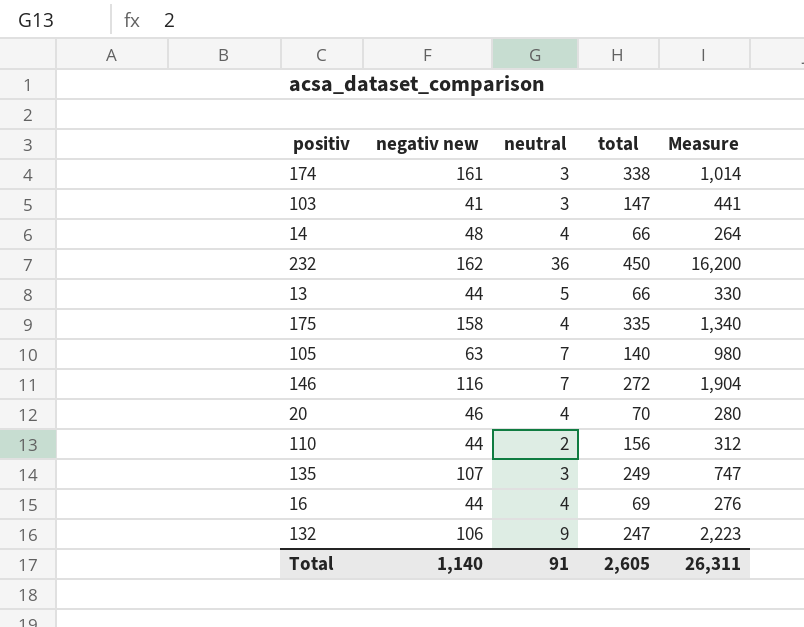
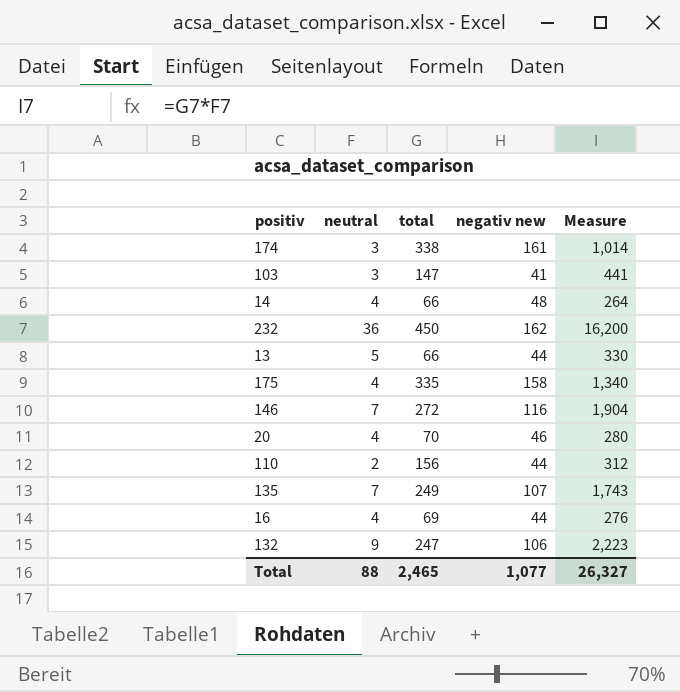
column negativ new | position: 2 -> 4
row 105: 63 | 7 | 140 | 980 -> none
135 | neutral: 3 -> 7
135 | Measure: 747 -> 1,743
Total | neutral: 91 -> 88
Total | total: 2,605 -> 2,465
Total | negativ new: 1,140 -> 1,077
Total | Measure: 26,311 -> 26,327

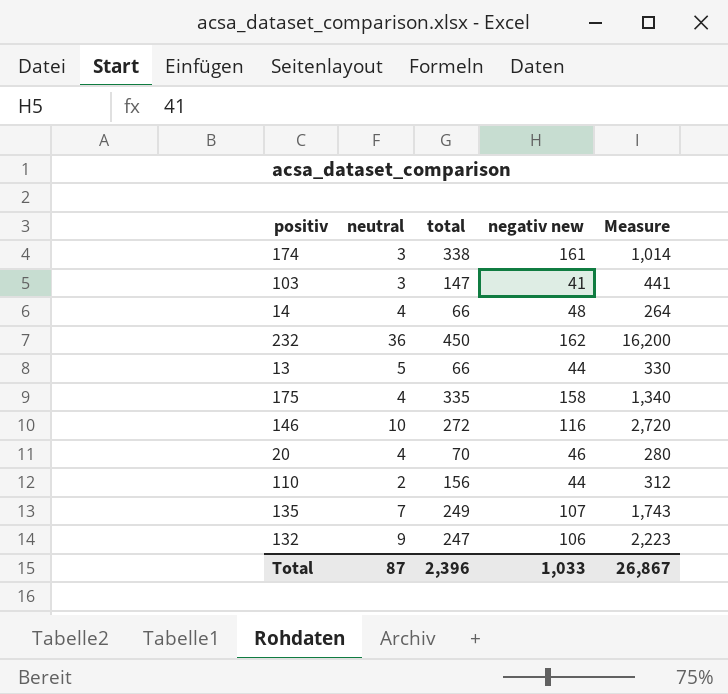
row 16: 4 | 69 | 44 | 276 -> none
146 | neutral: 7 -> 10
146 | Measure: 1,904 -> 2,720
Total | neutral: 88 -> 87
Total | total: 2,465 -> 2,396
Total | negativ new: 1,077 -> 1,033
Total | Measure: 26,327 -> 26,867

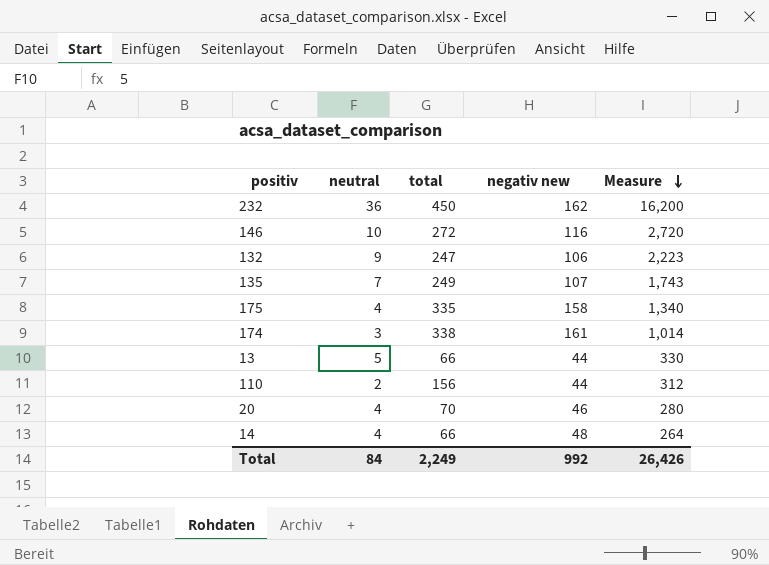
row order: none -> Measure descending
row 103: 3 | 147 | 41 | 441 -> none
Total | neutral: 87 -> 84
Total | total: 2,396 -> 2,249
Total | negativ new: 1,033 -> 992
Total | Measure: 26,867 -> 26,426

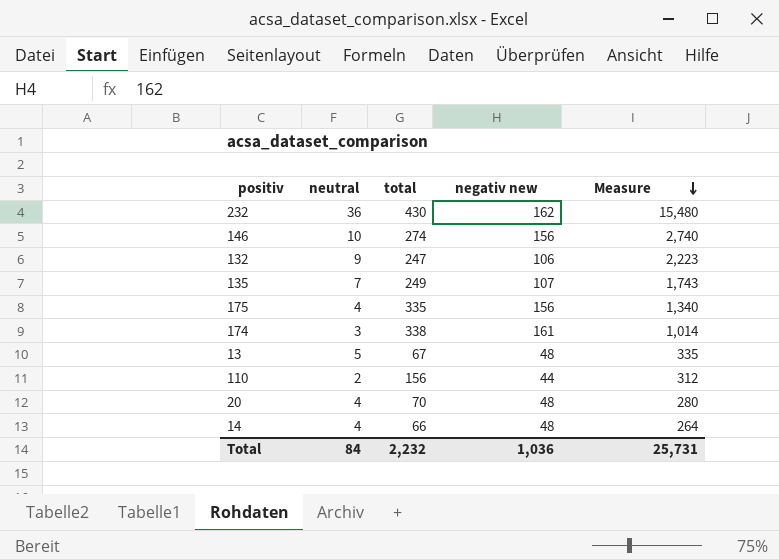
232 | total: 450 -> 430
232 | Measure: 16,200 -> 15,480
146 | total: 272 -> 274
146 | negativ new: 116 -> 156
146 | Measure: 2,720 -> 2,740
175 | negativ new: 158 -> 156
13 | total: 66 -> 67
13 | negativ new: 44 -> 48
13 | Measure: 330 -> 335
20 | negativ new: 46 -> 48
Total | total: 2,249 -> 2,232
Total | negativ new: 992 -> 1,036
Total | Measure: 26,426 -> 25,731

